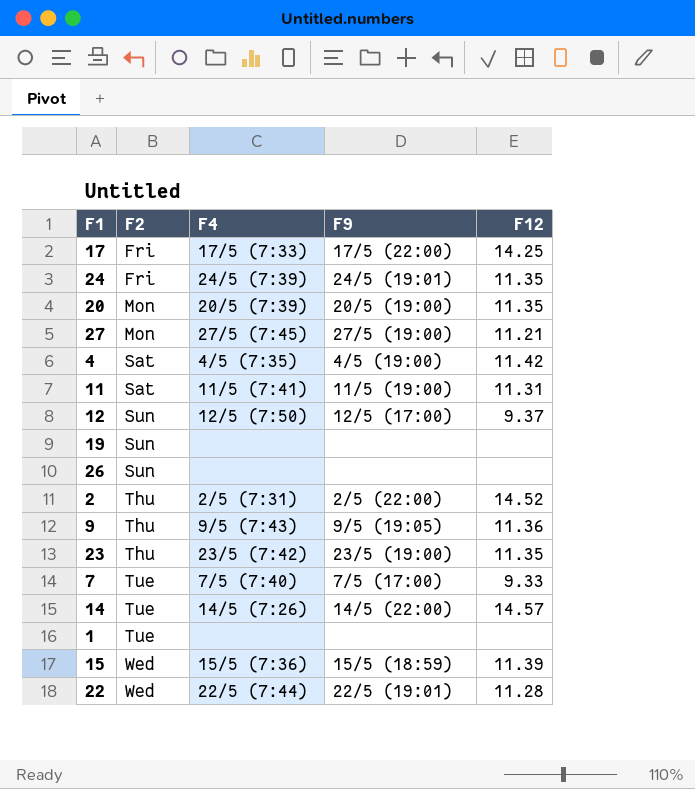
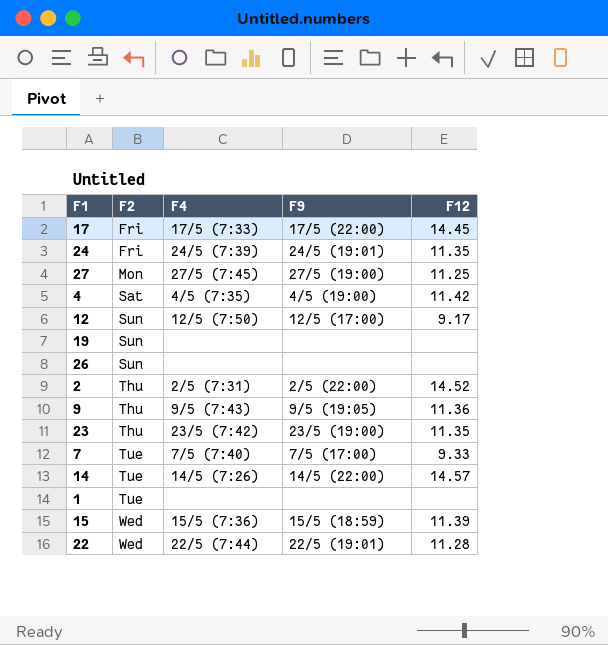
row 20: Mon | 20/5 (7:39) | 20/5 (19:00) | 11.35 -> none
row 11: Sat | 11/5 (7:41) | 11/5 (19:00) | 11.31 -> none
17 | F12: 14.25 -> 14.45
27 | F12: 11.21 -> 11.25
12 | F12: 9.37 -> 9.17

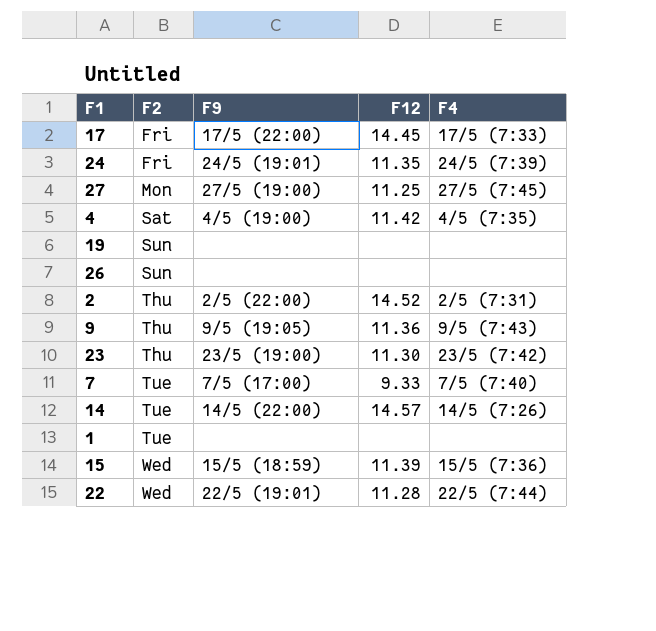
column F4 | position: 3 -> 5
row 12: Sun | 12/5 (7:50) | 12/5 (17:00) | 9.17 -> none
23 | F12: 11.35 -> 11.30

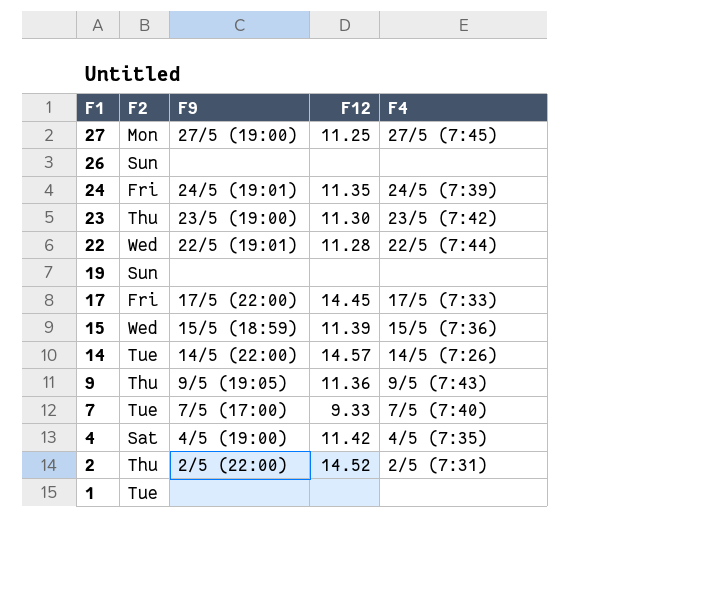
row order: F2 ascending -> F1 descending

